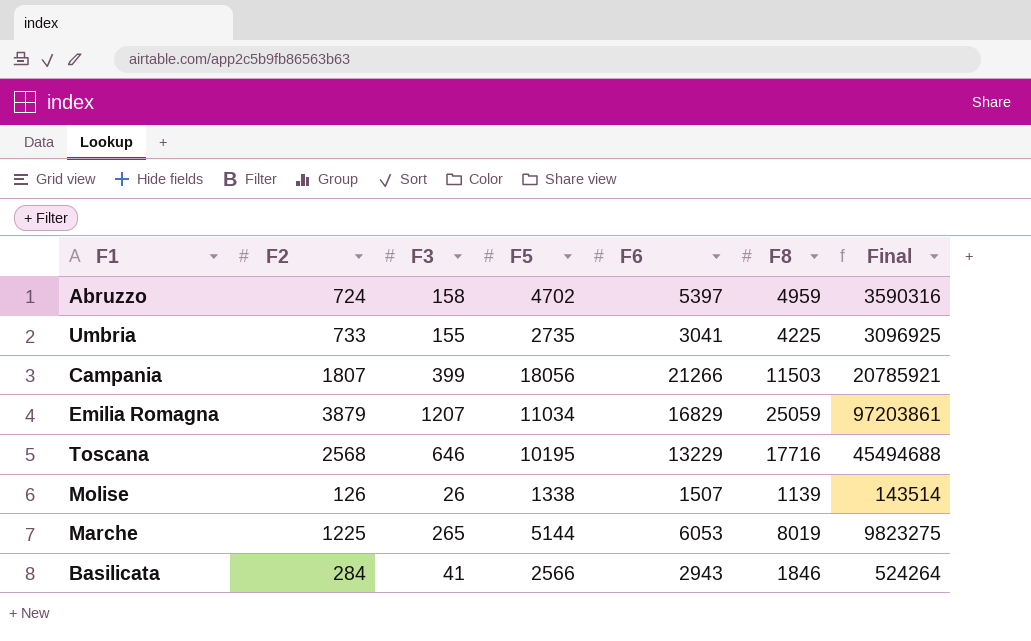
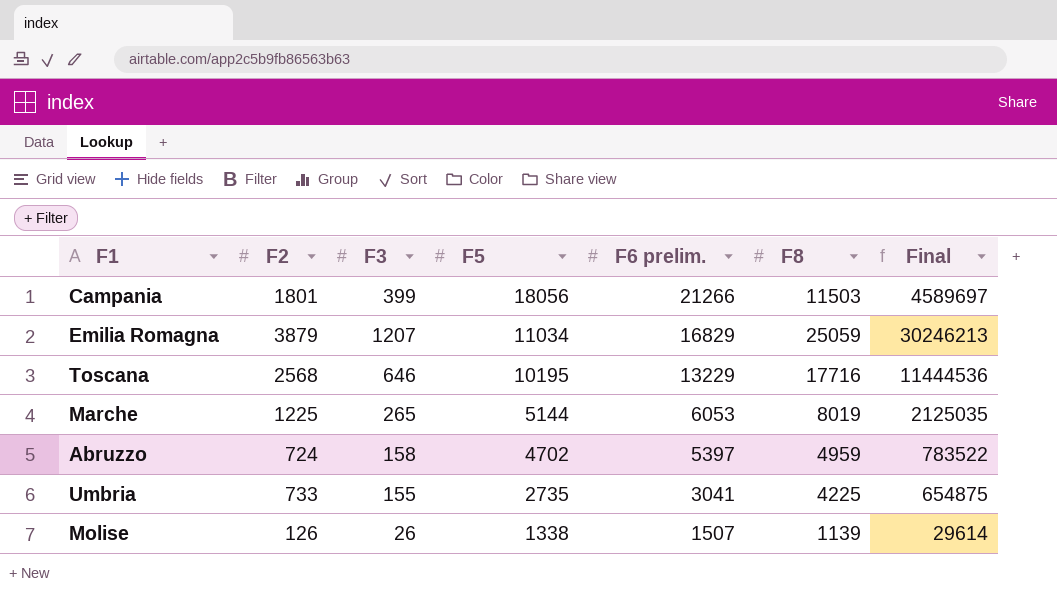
row order: none -> F5 descending
column name: F6 -> F6 prelim.
column Final | formula: [F2] * [F8] -> [F3] * [F8]
row Basilicata: 284 | 41 | 2566 | 2943 | 1846 | 524264 -> none
Campania | F2: 1807 -> 1801

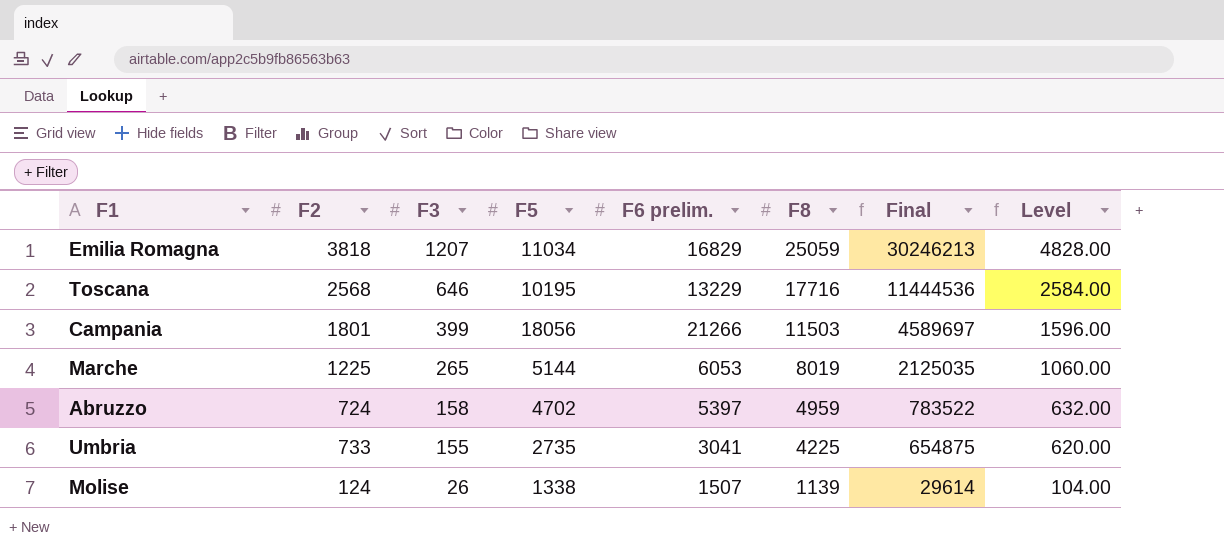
row order: F5 descending -> F3 descending
column Level | formula: none -> [F3] * 4
Emilia Romagna | F2: 3879 -> 3818
Molise | F2: 126 -> 124

